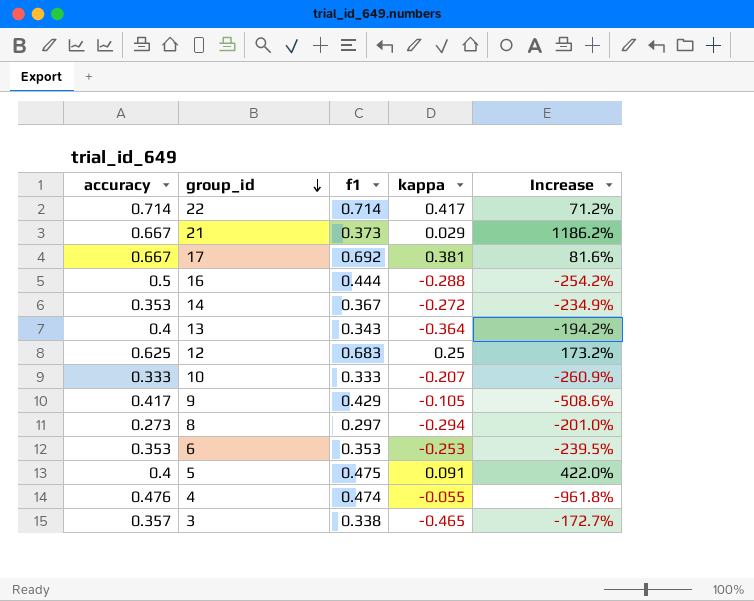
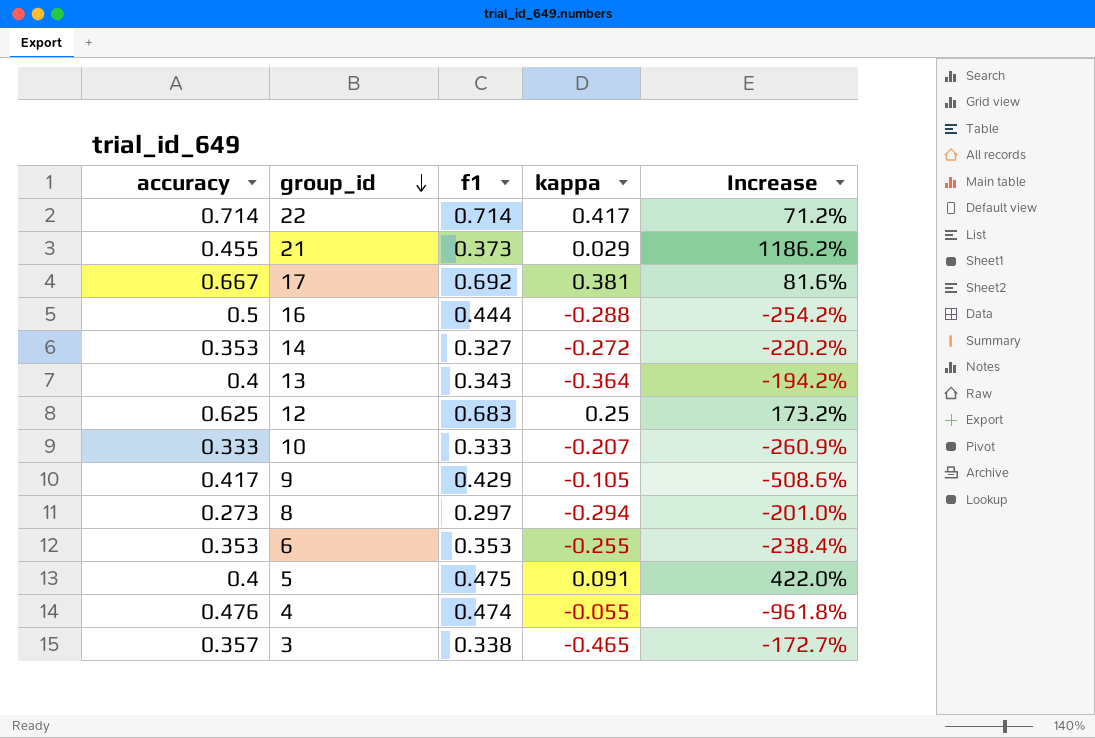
21 | accuracy: 0.667 -> 0.455
14 | f1: 0.367 -> 0.327
14 | Increase: -234.9% -> -220.2%
6 | kappa: -0.253 -> -0.255
6 | Increase: -239.5% -> -238.4%

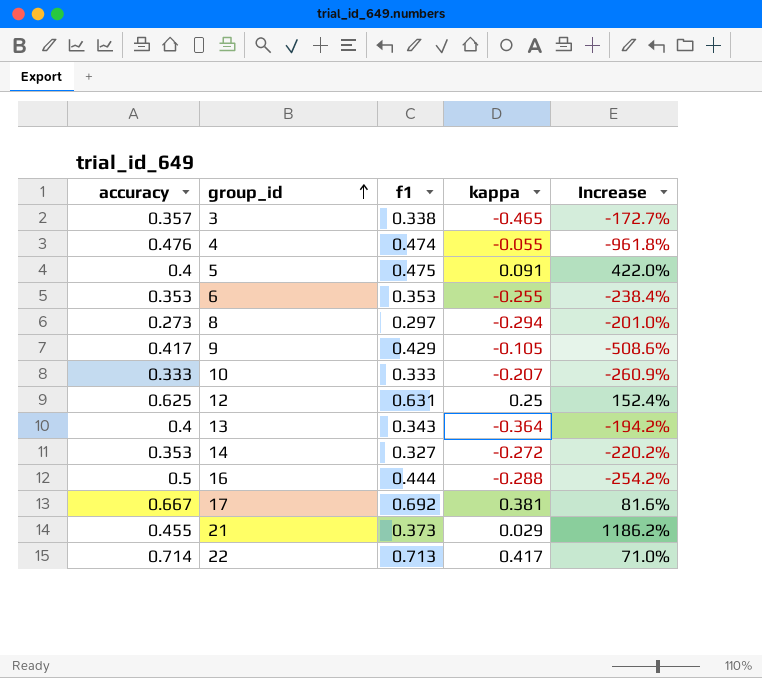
row order: group_id descending -> group_id ascending
12 | f1: 0.683 -> 0.631
12 | Increase: 173.2% -> 152.4%
22 | f1: 0.714 -> 0.713
22 | Increase: 71.2% -> 71.0%

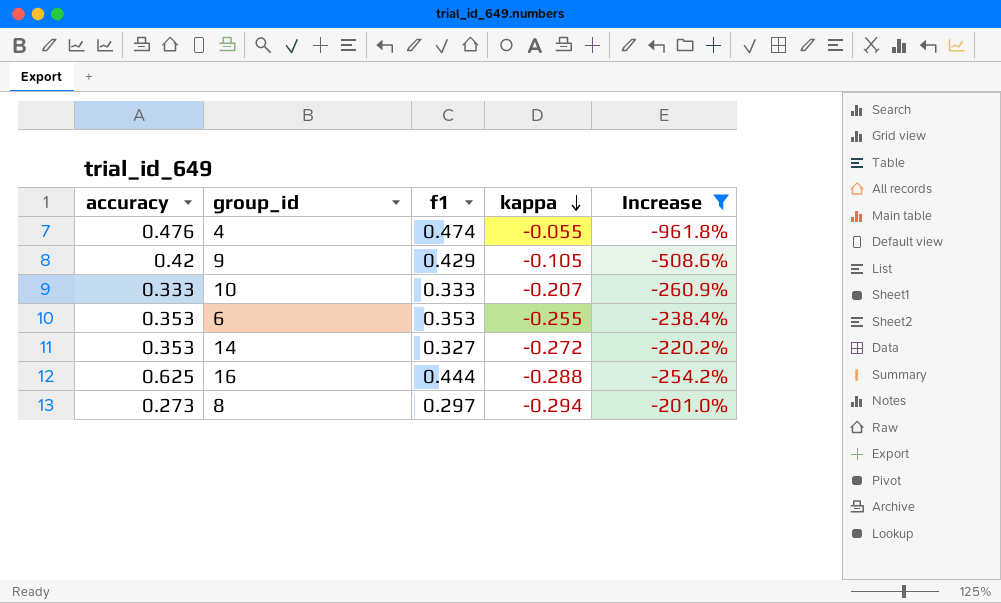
filter: none -> Increase <= -201.0%
row order: group_id ascending -> kappa descending
9 | accuracy: 0.417 -> 0.42
16 | accuracy: 0.5 -> 0.625

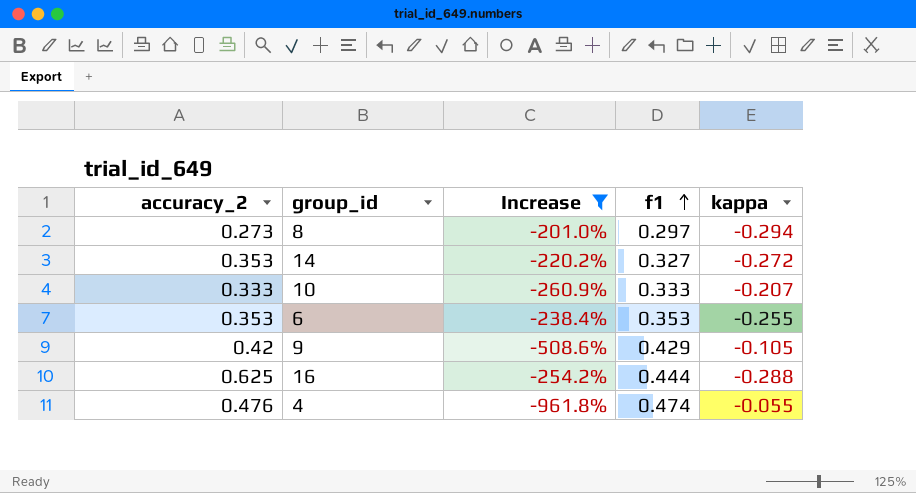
row order: kappa descending -> f1 ascending
column name: accuracy -> accuracy_2
column Increase | position: 5 -> 3

